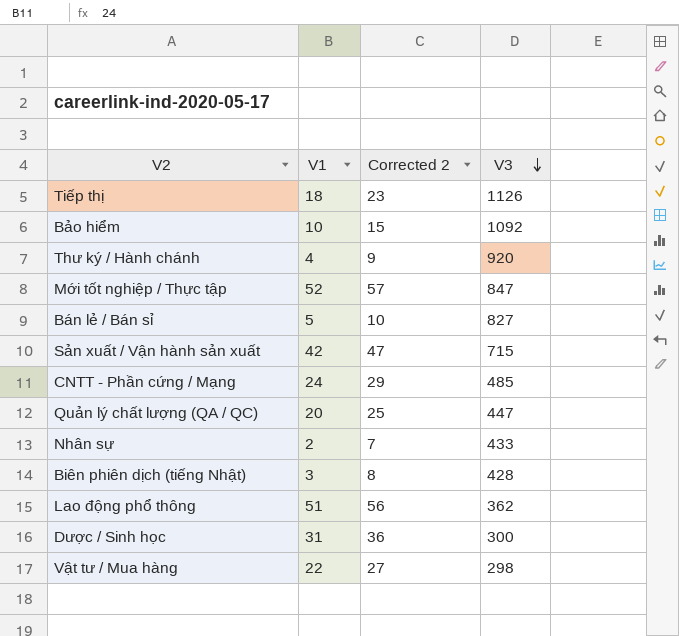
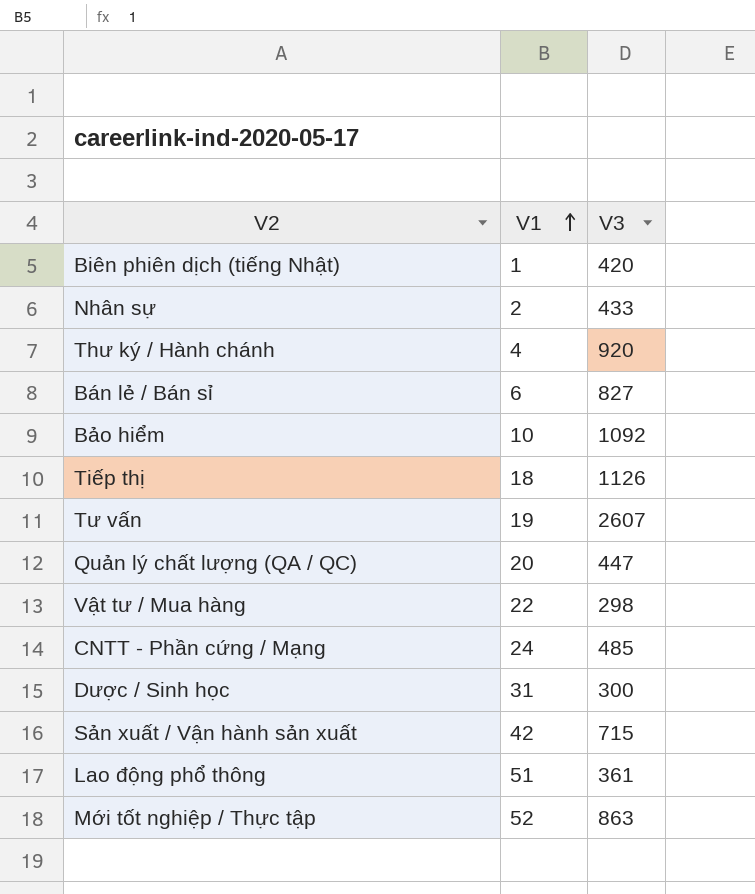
row order: V3 descending -> V1 ascending
column Corrected 2 | formula: [V1] + 5 -> none
Biên phiên dịch (tiếng Nhật) | V1: 3 -> 1
Biên phiên dịch (tiếng Nhật) | V3: 428 -> 420
Bán lẻ / Bán sỉ | V1: 5 -> 6
row Tư vấn: none -> 19 | 2607
Lao động phổ thông | V3: 362 -> 361
Mới tốt nghiệp / Thực tập | V3: 847 -> 863

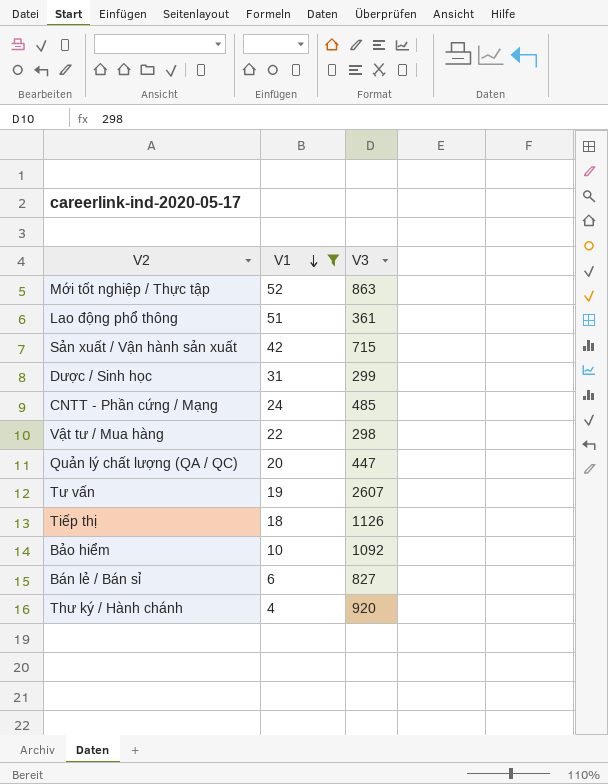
filter: none -> V1 >= 4
row order: V1 ascending -> V1 descending
Dược / Sinh học | V3: 300 -> 299

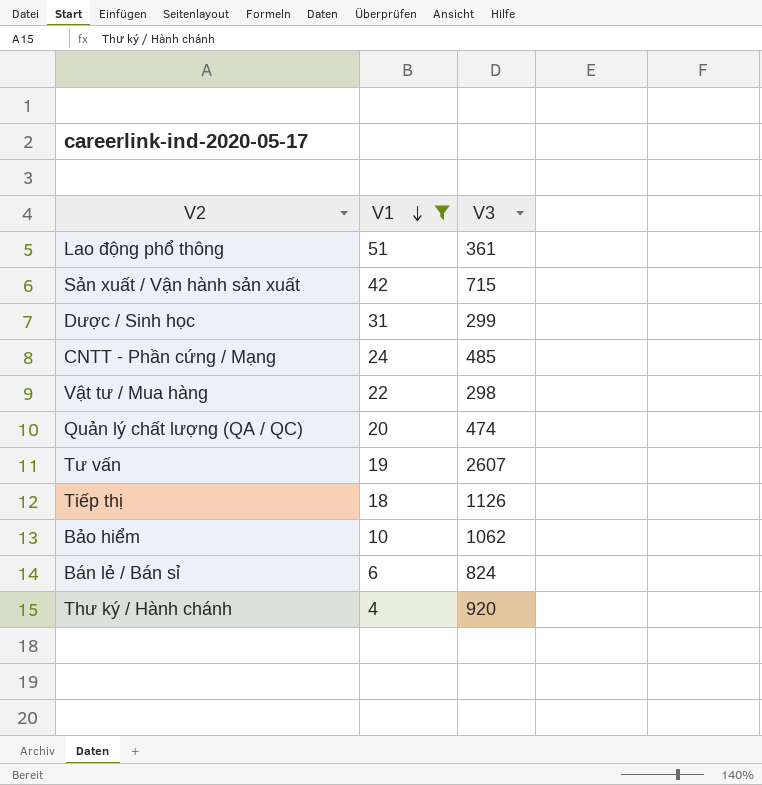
row Mới tốt nghiệp / Thực tập: 52 | 863 -> none
Quản lý chất lượng (QA / QC) | V3: 447 -> 474
Bảo hiểm | V3: 1092 -> 1062
Bán lẻ / Bán sỉ | V3: 827 -> 824

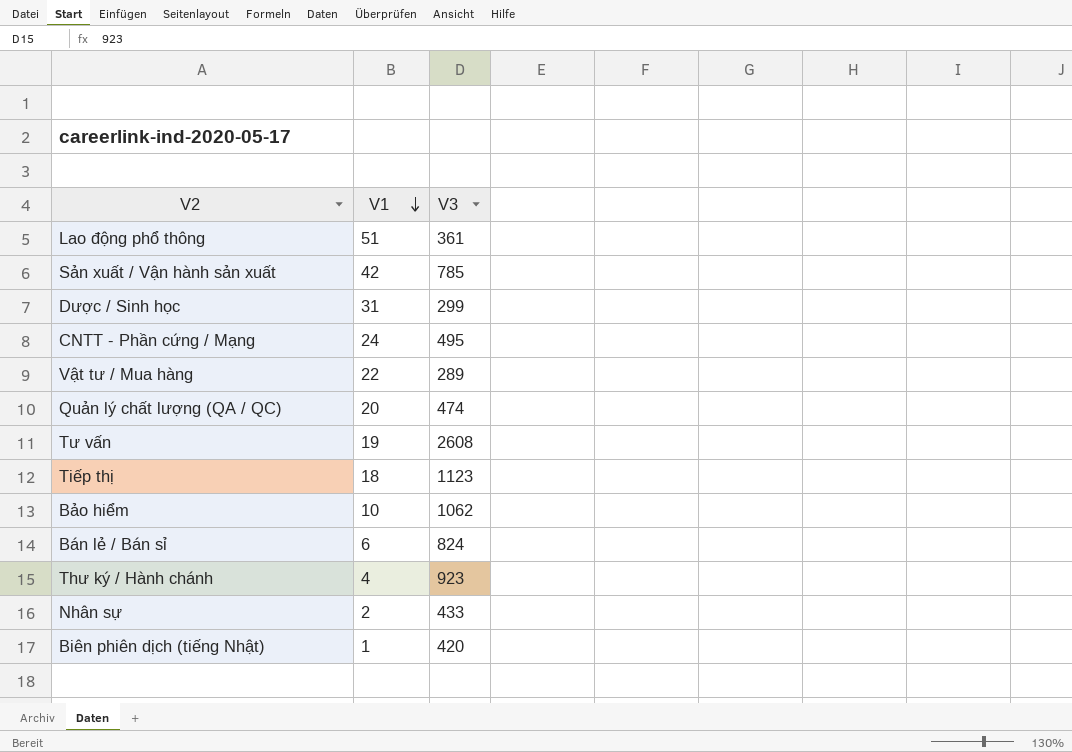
filter: V1 >= 4 -> none
Sản xuất / Vận hành sản xuất | V3: 715 -> 785
CNTT - Phần cứng / Mạng | V3: 485 -> 495
Vật tư / Mua hàng | V3: 298 -> 289
Tư vấn | V3: 2607 -> 2608
Tiếp thị | V3: 1126 -> 1123
Thư ký / Hành chánh | V3: 920 -> 923

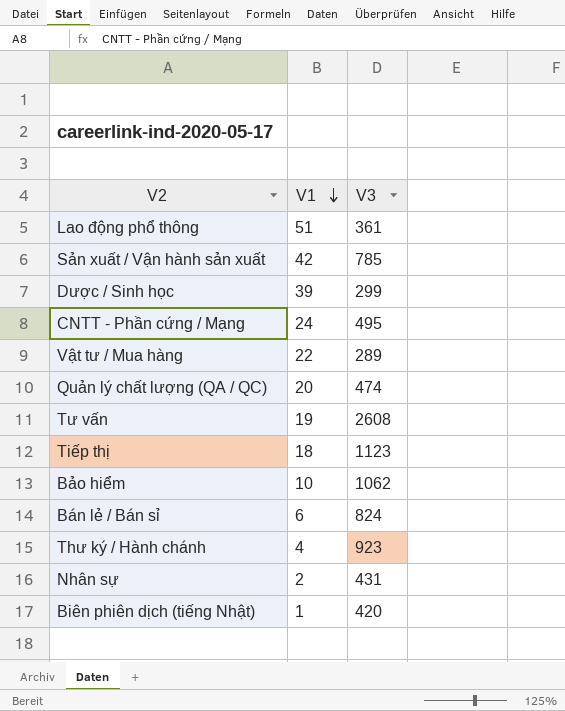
Dược / Sinh học | V1: 31 -> 39
Nhân sự | V3: 433 -> 431

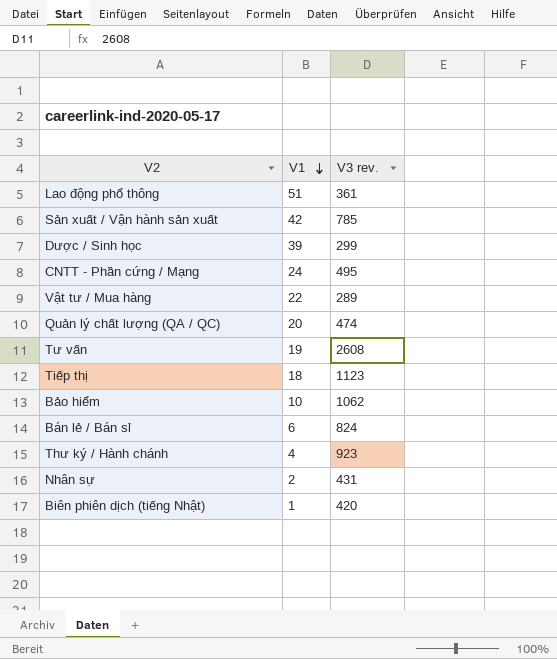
column name: V3 -> V3 rev.

